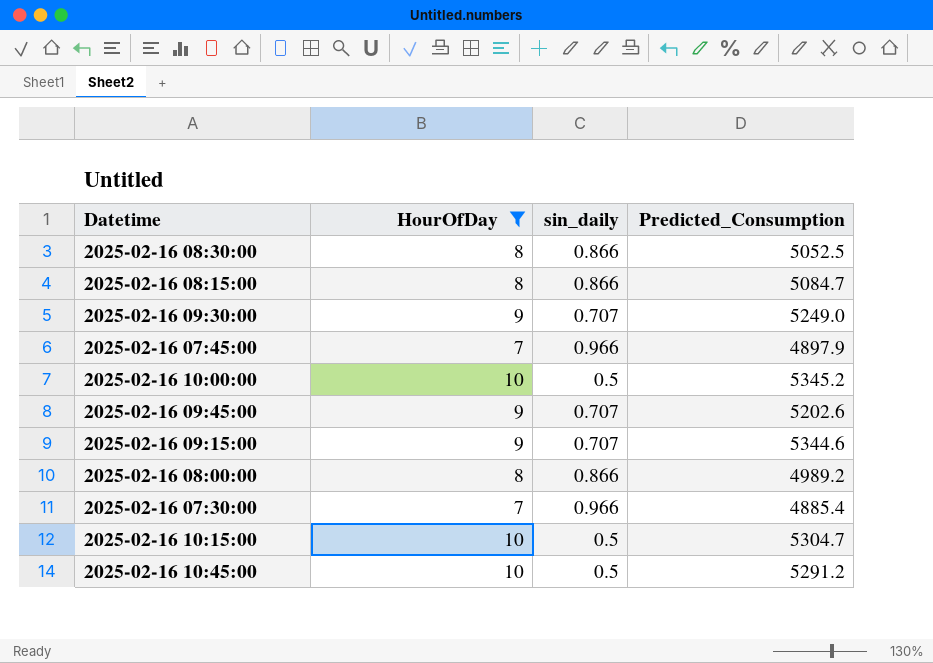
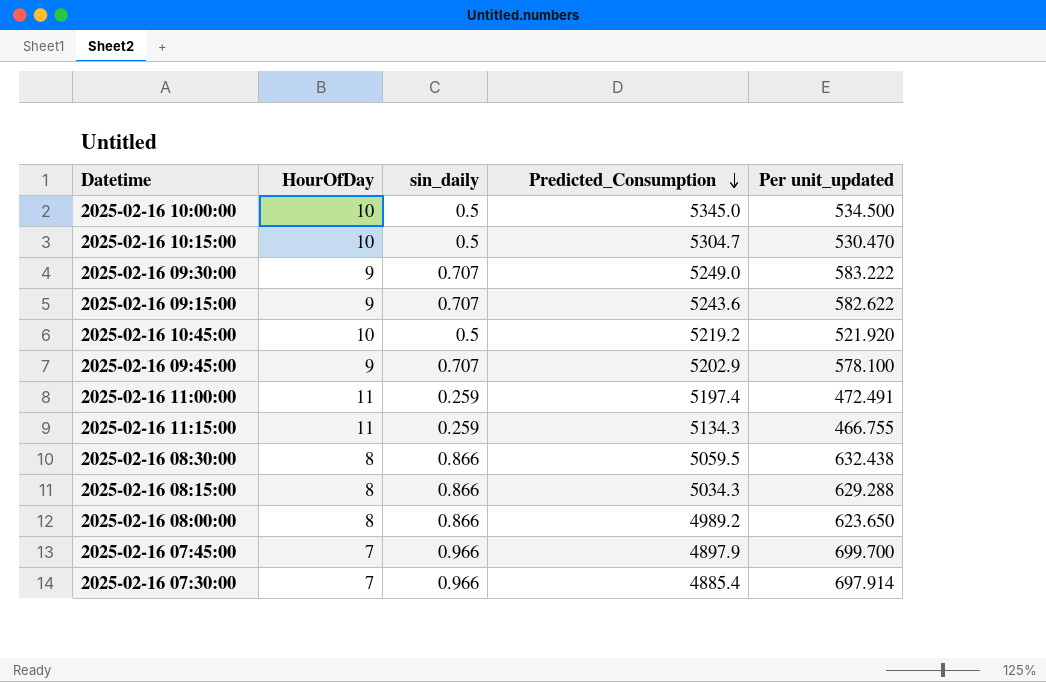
filter: HourOfDay != 11 -> none
row order: none -> Predicted_Consumption descending
column Per unit_updated | formula: none -> [Predicted_Consumption] / [HourOfDay]
2025-02-16 10:00:00 | Predicted_Consumption: 5345.2 -> 5345.0
2025-02-16 09:15:00 | Predicted_Consumption: 5344.6 -> 5243.6
2025-02-16 10:45:00 | Predicted_Consumption: 5291.2 -> 5219.2
2025-02-16 09:45:00 | Predicted_Consumption: 5202.6 -> 5202.9
2025-02-16 08:30:00 | Predicted_Consumption: 5052.5 -> 5059.5
2025-02-16 08:15:00 | Predicted_Consumption: 5084.7 -> 5034.3

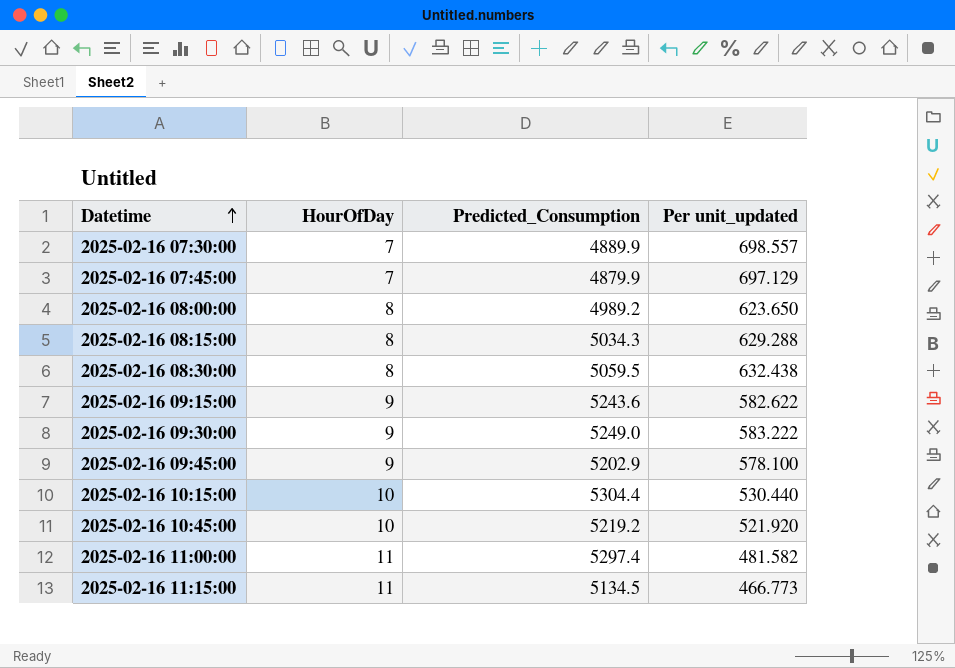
row order: Predicted_Consumption descending -> Datetime ascending
column sin_daily | position: 3 -> none
row 2025-02-16 10:00:00: 10 | 0.5 | 5345.0 | 534.500 -> none
2025-02-16 07:30:00 | Predicted_Consumption: 4885.4 -> 4889.9
2025-02-16 07:30:00 | Per unit_updated: 697.914 -> 698.557
2025-02-16 07:45:00 | Predicted_Consumption: 4897.9 -> 4879.9
2025-02-16 07:45:00 | Per unit_updated: 699.700 -> 697.129
2025-02-16 10:15:00 | Predicted_Consumption: 5304.7 -> 5304.4
2025-02-16 10:15:00 | Per unit_updated: 530.470 -> 530.440
2025-02-16 11:00:00 | Predicted_Consumption: 5197.4 -> 5297.4
2025-02-16 11:00:00 | Per unit_updated: 472.491 -> 481.582
2025-02-16 11:15:00 | Predicted_Consumption: 5134.3 -> 5134.5
2025-02-16 11:15:00 | Per unit_updated: 466.755 -> 466.773

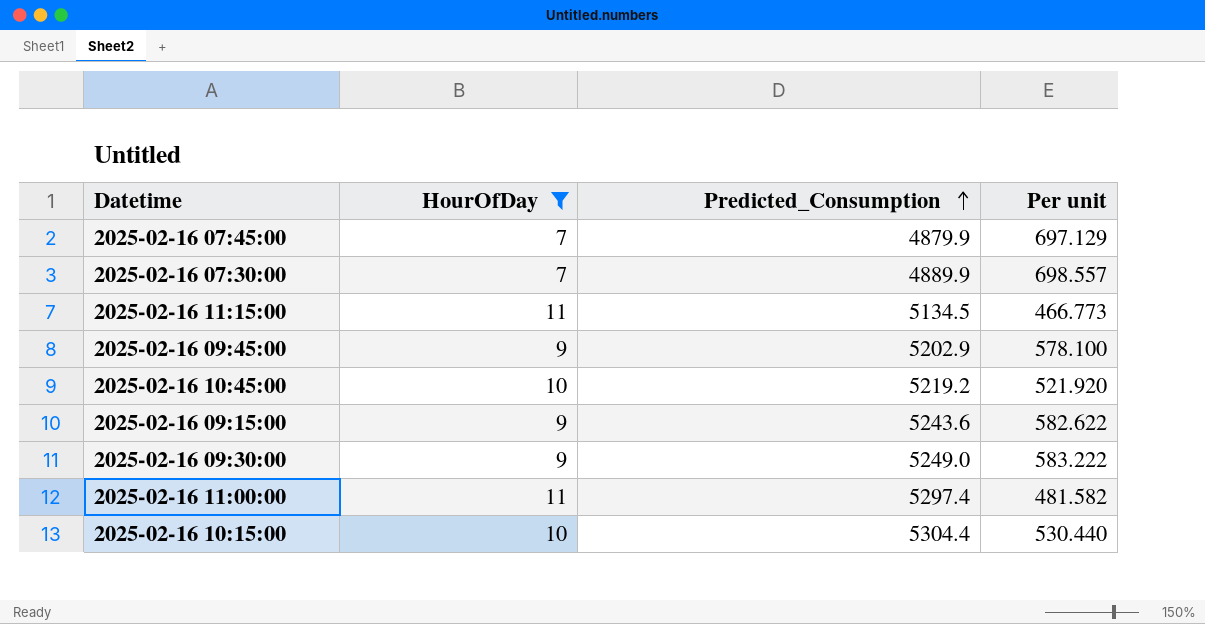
filter: none -> HourOfDay != 8
row order: Datetime ascending -> Predicted_Consumption ascending
column name: Per unit_updated -> Per unit

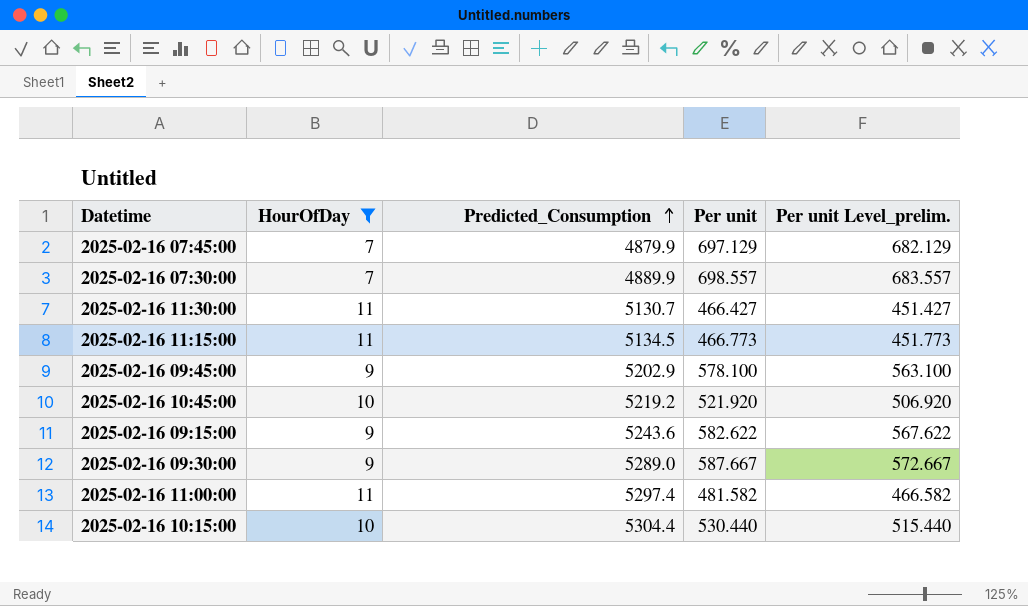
column Per unit Level_prelim. | formula: none -> [Per unit] - 15
row 2025-02-16 11:30:00: none -> 11 | 5130.7 | 466.427 | 451.427
2025-02-16 09:30:00 | Predicted_Consumption: 5249.0 -> 5289.0
2025-02-16 09:30:00 | Per unit: 583.222 -> 587.667

